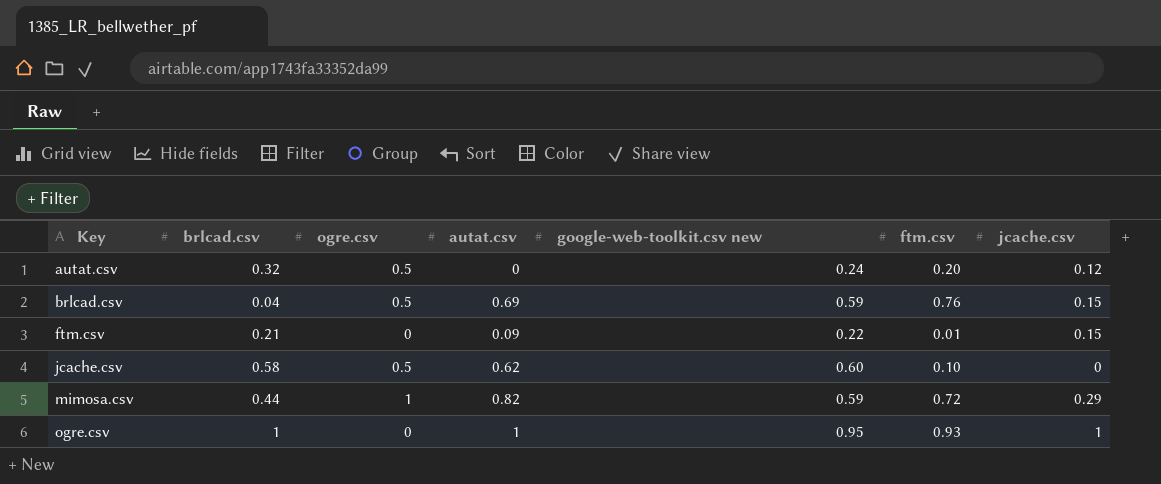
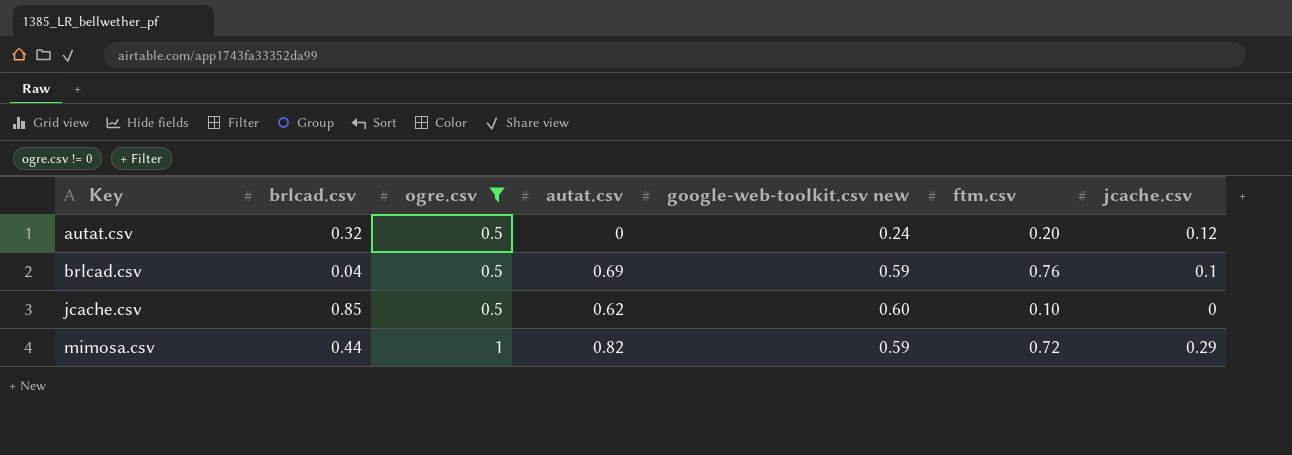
filter: none -> ogre.csv != 0
brlcad.csv | jcache.csv: 0.15 -> 0.1
jcache.csv | brlcad.csv: 0.58 -> 0.85

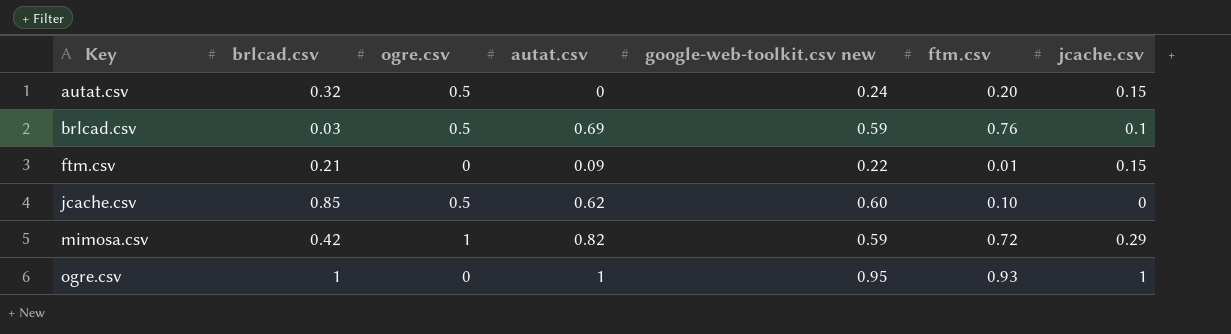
filter: ogre.csv != 0 -> none
autat.csv | jcache.csv: 0.12 -> 0.15
brlcad.csv | brlcad.csv: 0.04 -> 0.03
mimosa.csv | brlcad.csv: 0.44 -> 0.42

